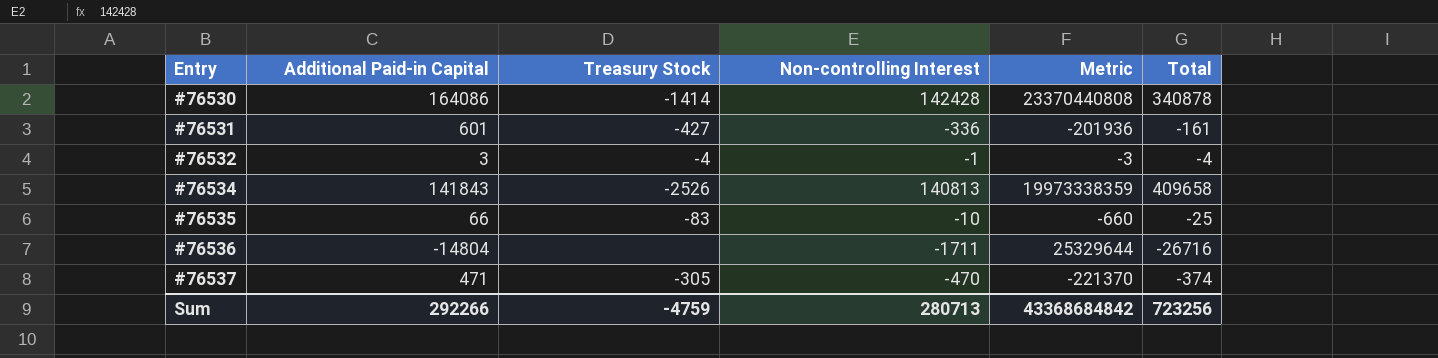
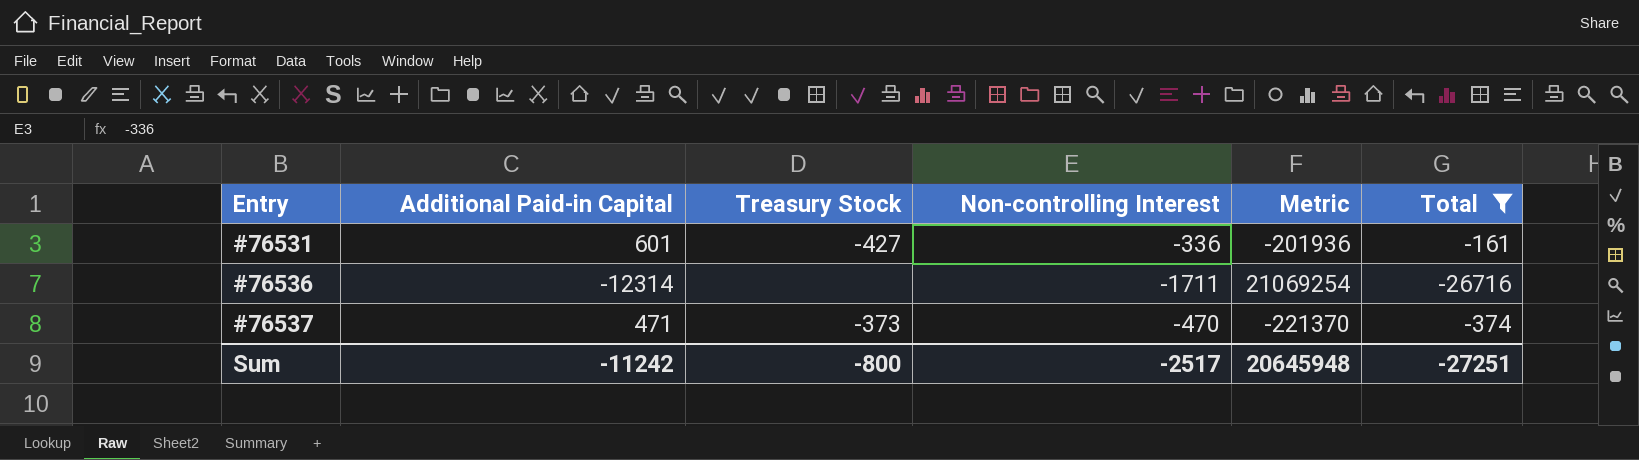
filter: none -> Total <= -161
#76536 | Additional Paid-in Capital: -14804 -> -12314
#76536 | Metric: 25329644 -> 21069254
#76537 | Treasury Stock: -305 -> -373
Sum | Additional Paid-in Capital: 292266 -> -11242
Sum | Treasury Stock: -4759 -> -800
Sum | Non-controlling Interest: 280713 -> -2517
Sum | Metric: 43368684842 -> 20645948
Sum | Total: 723256 -> -27251

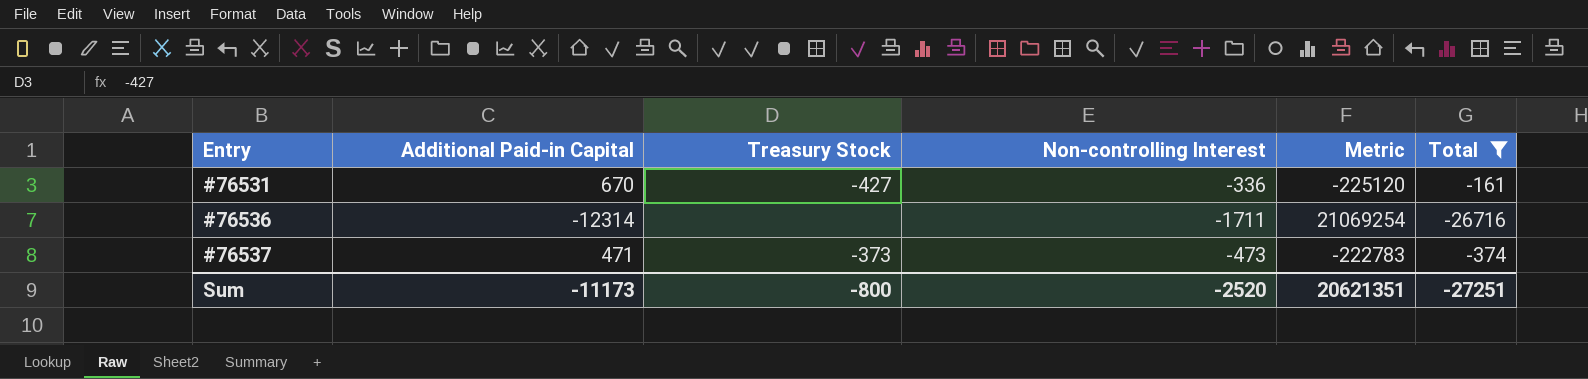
#76531 | Additional Paid-in Capital: 601 -> 670
#76531 | Metric: -201936 -> -225120
#76537 | Non-controlling Interest: -470 -> -473
#76537 | Metric: -221370 -> -222783
Sum | Additional Paid-in Capital: -11242 -> -11173
Sum | Non-controlling Interest: -2517 -> -2520
Sum | Metric: 20645948 -> 20621351

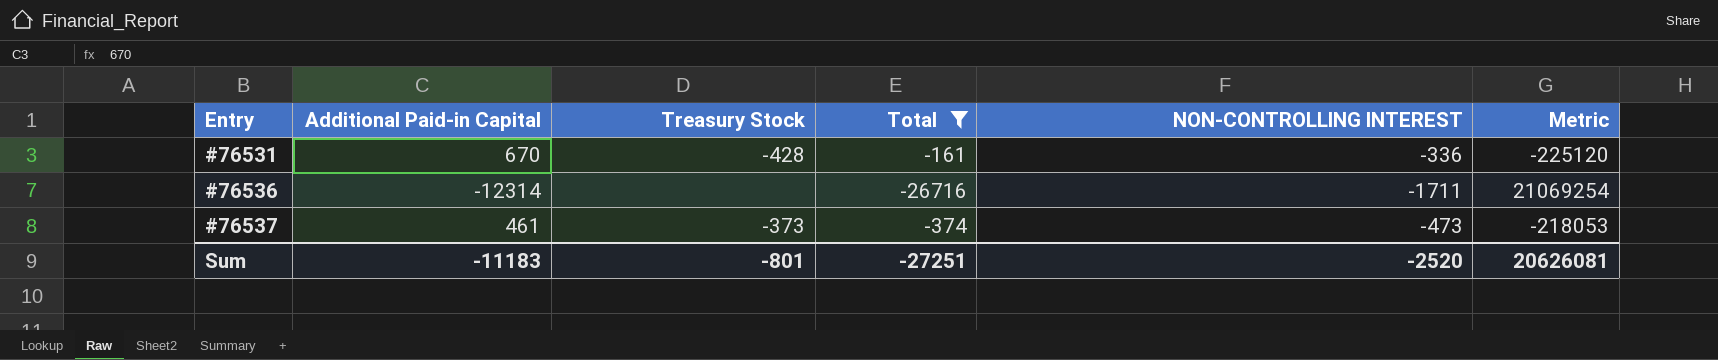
column Total | position: 6 -> 4
column name: Non-controlling Interest -> NON-CONTROLLING INTEREST
#76531 | Treasury Stock: -427 -> -428
#76537 | Additional Paid-in Capital: 471 -> 461
#76537 | Metric: -222783 -> -218053
Sum | Additional Paid-in Capital: -11173 -> -11183
Sum | Treasury Stock: -800 -> -801
Sum | Metric: 20621351 -> 20626081

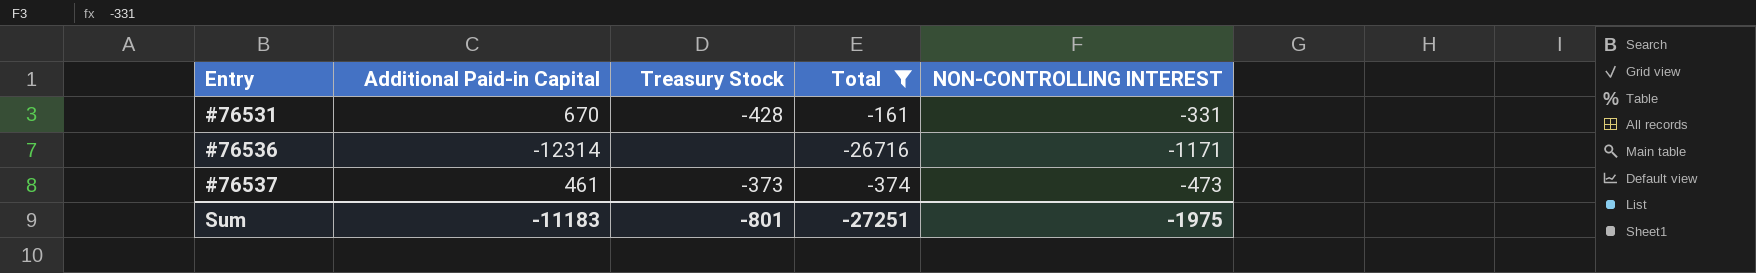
column Metric | formula: [Additional Paid-in Capital] * [NON-CONTROLLING INTEREST] -> none
#76531 | NON-CONTROLLING INTEREST: -336 -> -331
#76536 | NON-CONTROLLING INTEREST: -1711 -> -1171
Sum | NON-CONTROLLING INTEREST: -2520 -> -1975

